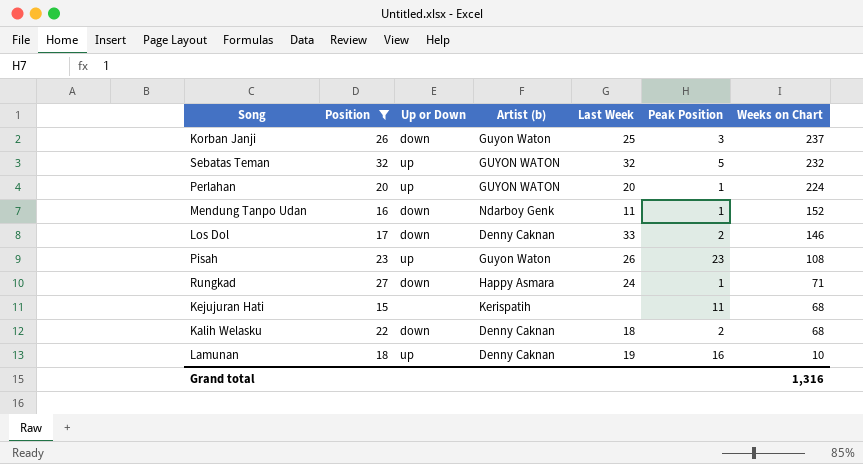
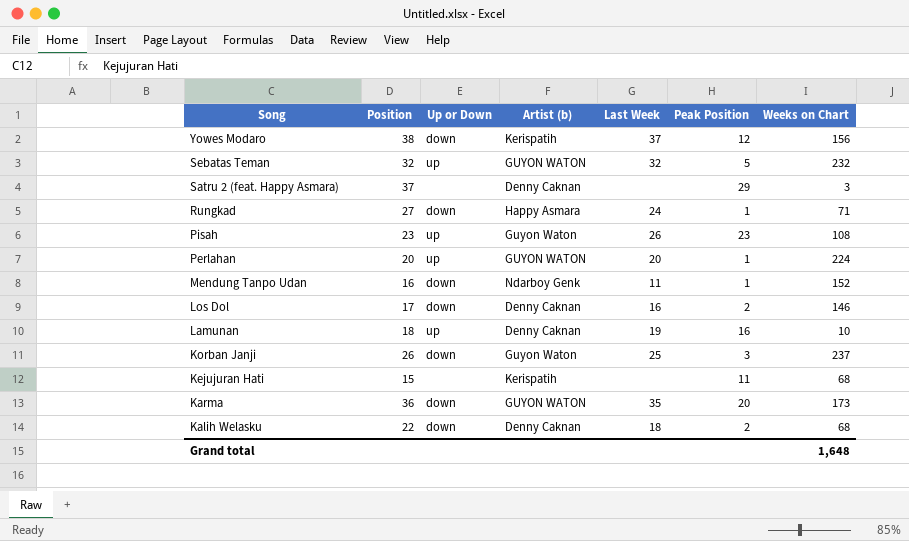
filter: Position <= 32 -> none
row order: Weeks on Chart descending -> Song descending
Los Dol | Last Week: 33 -> 16
Grand total | Weeks on Chart: 1,316 -> 1,648

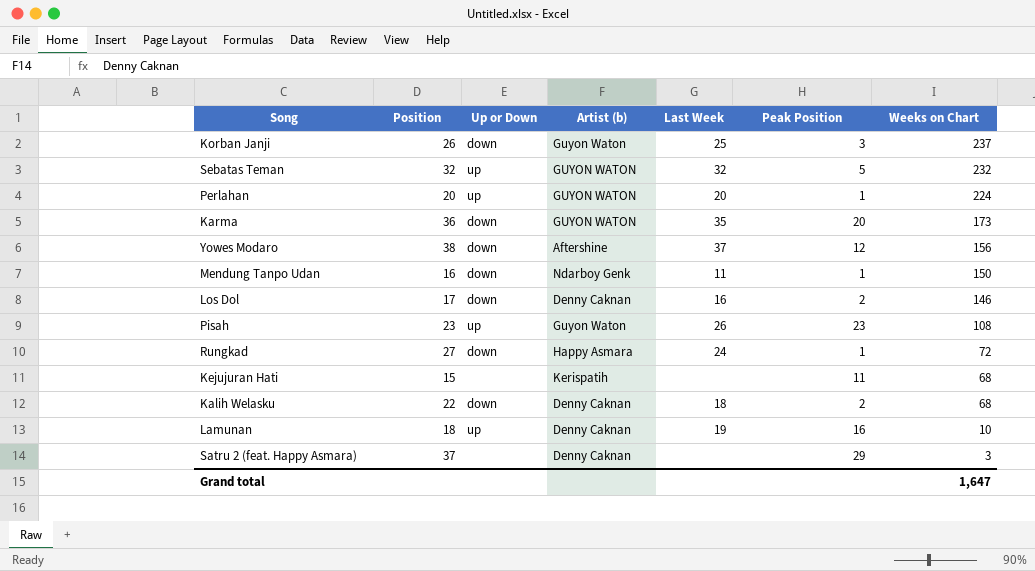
row order: Song descending -> Weeks on Chart descending
Yowes Modaro | Artist (b): Kerispatih -> Aftershine
Mendung Tanpo Udan | Weeks on Chart: 152 -> 150
Rungkad | Weeks on Chart: 71 -> 72
Grand total | Weeks on Chart: 1,648 -> 1,647

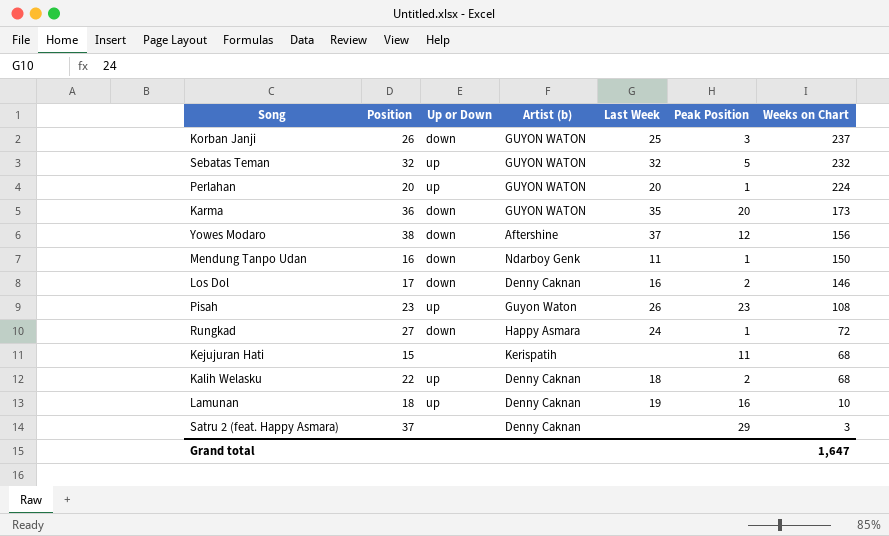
Korban Janji | Artist (b): Guyon Waton -> GUYON WATON
Kalih Welasku | Up or Down: down -> up

